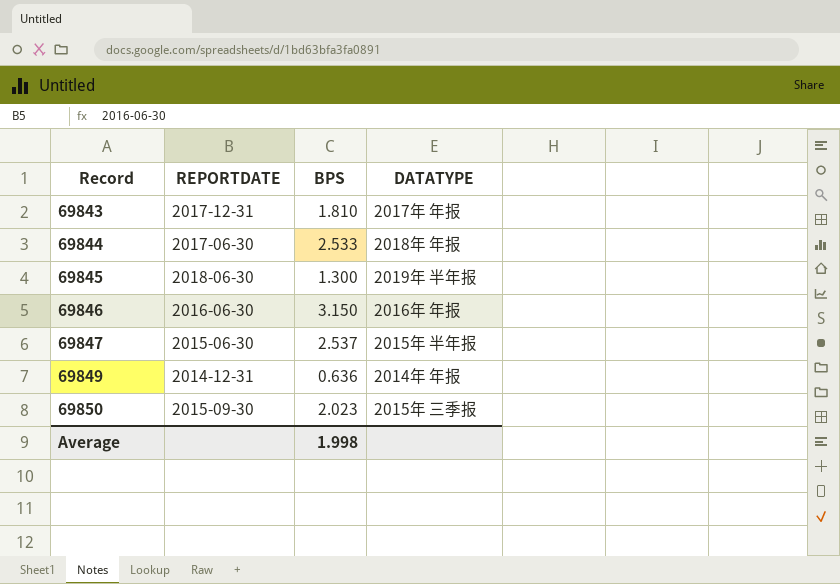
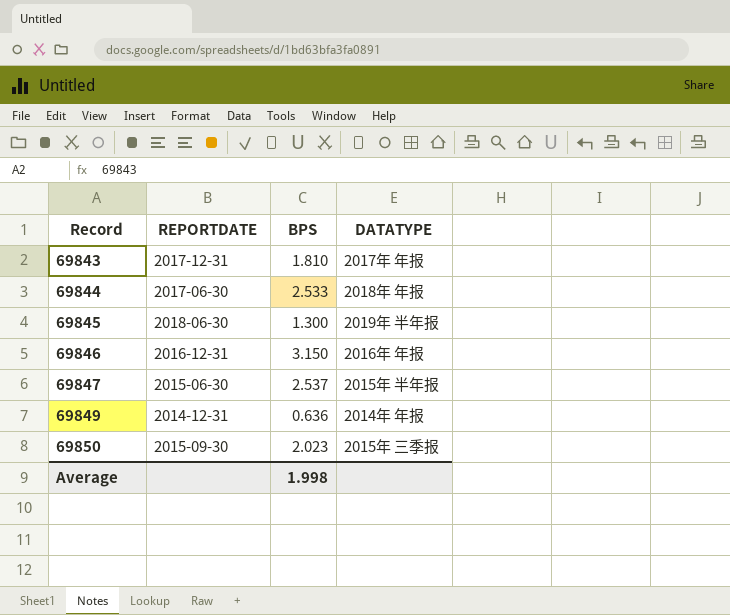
69846 | REPORTDATE: 2016-06-30 -> 2016-12-31

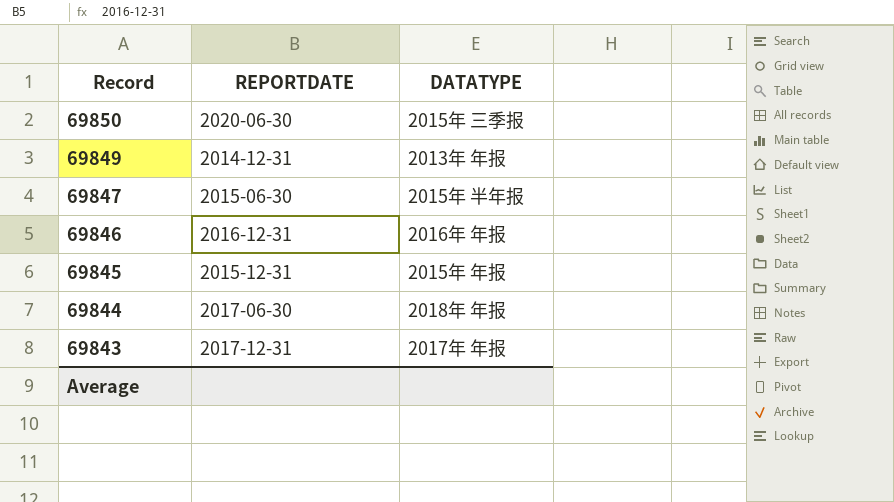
row order: Record ascending -> Record descending
column BPS | position: 3 -> none
69850 | REPORTDATE: 2015-09-30 -> 2020-06-30
69849 | DATATYPE: 2014年 年报 -> 2013年 年报
69845 | REPORTDATE: 2018-06-30 -> 2015-12-31
69845 | DATATYPE: 2019年 半年报 -> 2015年 年报

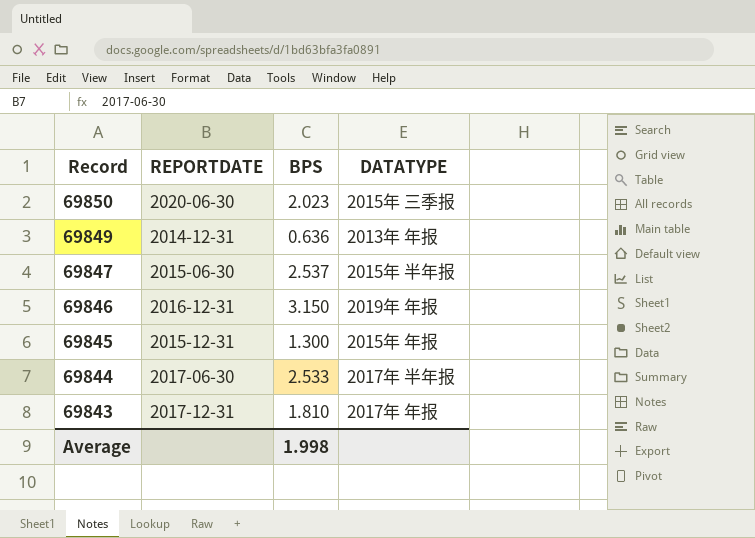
column BPS | position: none -> 3
69846 | DATATYPE: 2016年 年报 -> 2019年 年报
69844 | DATATYPE: 2018年 年报 -> 2017年 半年报

